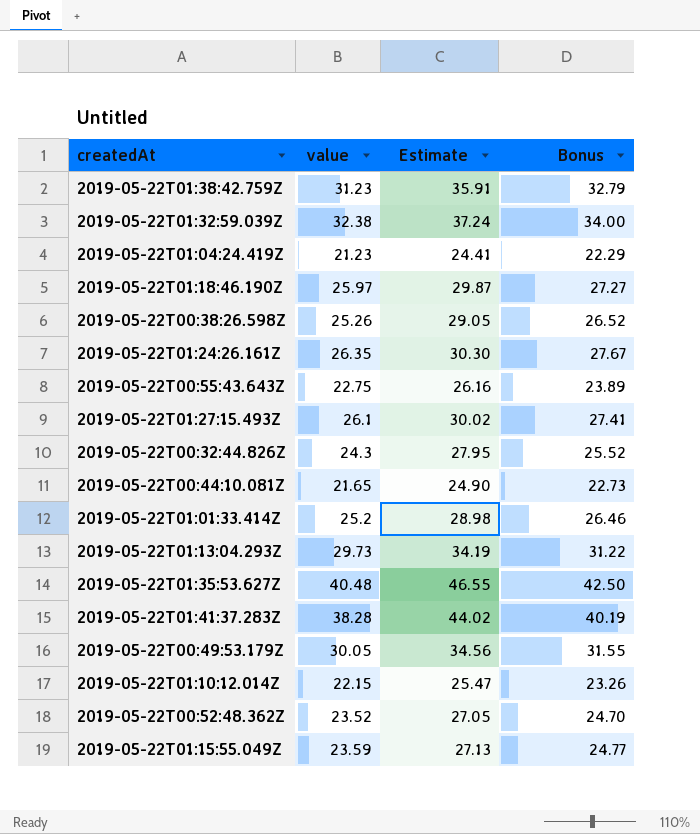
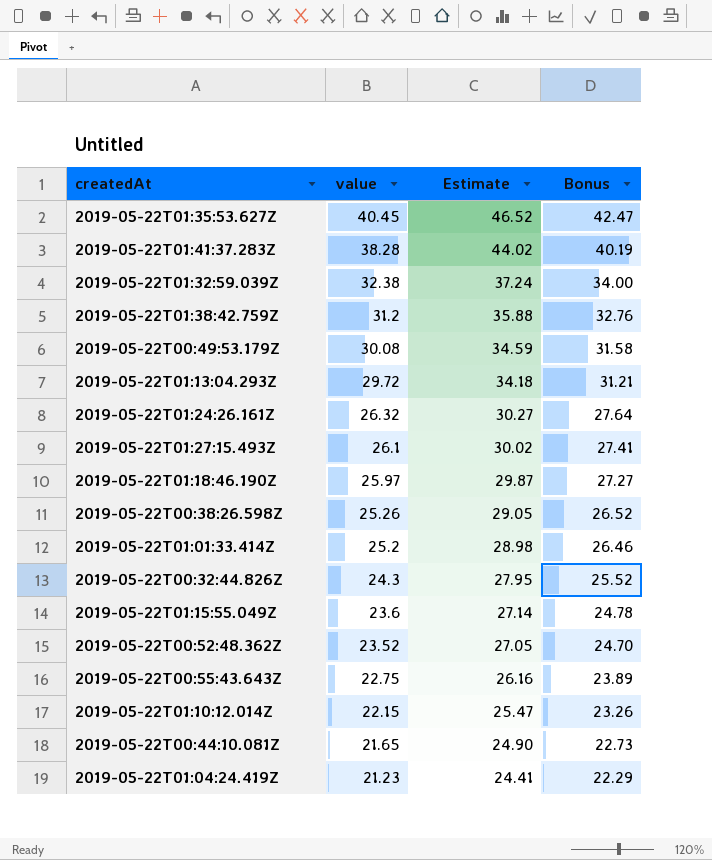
row order: none -> value descending
2019-05-22T01:35:53.627Z | value: 40.48 -> 40.45
2019-05-22T01:35:53.627Z | Estimate: 46.55 -> 46.52
2019-05-22T01:35:53.627Z | Bonus: 42.50 -> 42.47
2019-05-22T01:38:42.759Z | value: 31.23 -> 31.2
2019-05-22T01:38:42.759Z | Estimate: 35.91 -> 35.88
2019-05-22T01:38:42.759Z | Bonus: 32.79 -> 32.76
2019-05-22T00:49:53.179Z | value: 30.05 -> 30.08
2019-05-22T00:49:53.179Z | Estimate: 34.56 -> 34.59
2019-05-22T00:49:53.179Z | Bonus: 31.55 -> 31.58
2019-05-22T01:13:04.293Z | value: 29.73 -> 29.72
2019-05-22T01:13:04.293Z | Estimate: 34.19 -> 34.18
2019-05-22T01:13:04.293Z | Bonus: 31.22 -> 31.21
2019-05-22T01:24:26.161Z | value: 26.35 -> 26.32
2019-05-22T01:24:26.161Z | Estimate: 30.30 -> 30.27
2019-05-22T01:24:26.161Z | Bonus: 27.67 -> 27.64
2019-05-22T01:15:55.049Z | value: 23.59 -> 23.6
2019-05-22T01:15:55.049Z | Estimate: 27.13 -> 27.14
2019-05-22T01:15:55.049Z | Bonus: 24.77 -> 24.78

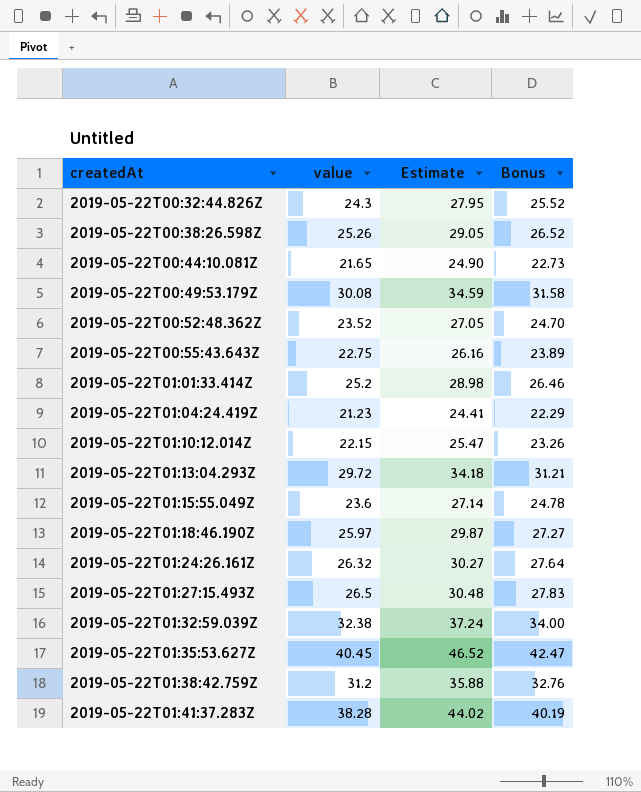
row order: value descending -> createdAt ascending
2019-05-22T01:27:15.493Z | value: 26.1 -> 26.5
2019-05-22T01:27:15.493Z | Estimate: 30.02 -> 30.48
2019-05-22T01:27:15.493Z | Bonus: 27.41 -> 27.83

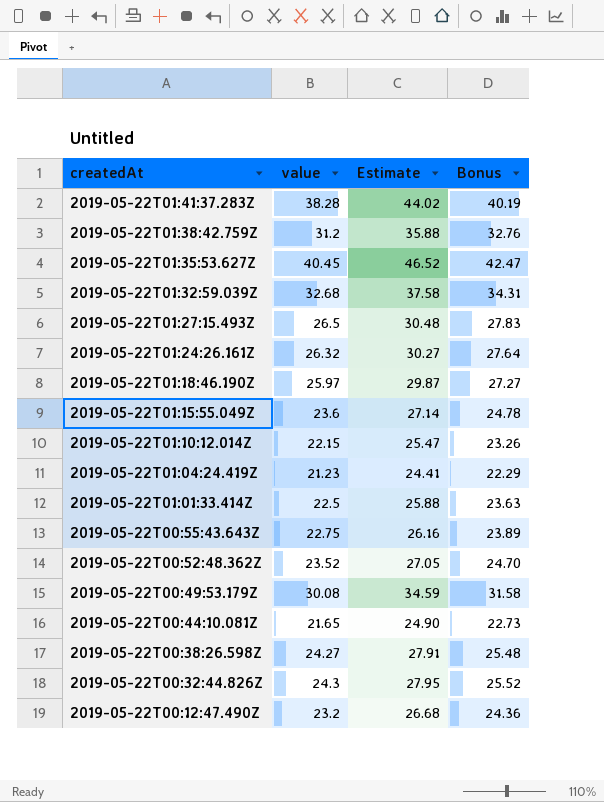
row order: createdAt ascending -> createdAt descending
row 2019-05-22T01:13:04.293Z: 29.72 | 34.18 | 31.21 -> none
2019-05-22T01:32:59.039Z | value: 32.38 -> 32.68
2019-05-22T01:32:59.039Z | Estimate: 37.24 -> 37.58
2019-05-22T01:32:59.039Z | Bonus: 34.00 -> 34.31
2019-05-22T01:01:33.414Z | value: 25.2 -> 22.5
2019-05-22T01:01:33.414Z | Estimate: 28.98 -> 25.88
2019-05-22T01:01:33.414Z | Bonus: 26.46 -> 23.63
2019-05-22T00:38:26.598Z | value: 25.26 -> 24.27
2019-05-22T00:38:26.598Z | Estimate: 29.05 -> 27.91
2019-05-22T00:38:26.598Z | Bonus: 26.52 -> 25.48
row 2019-05-22T00:12:47.490Z: none -> 23.2 | 26.68 | 24.36

